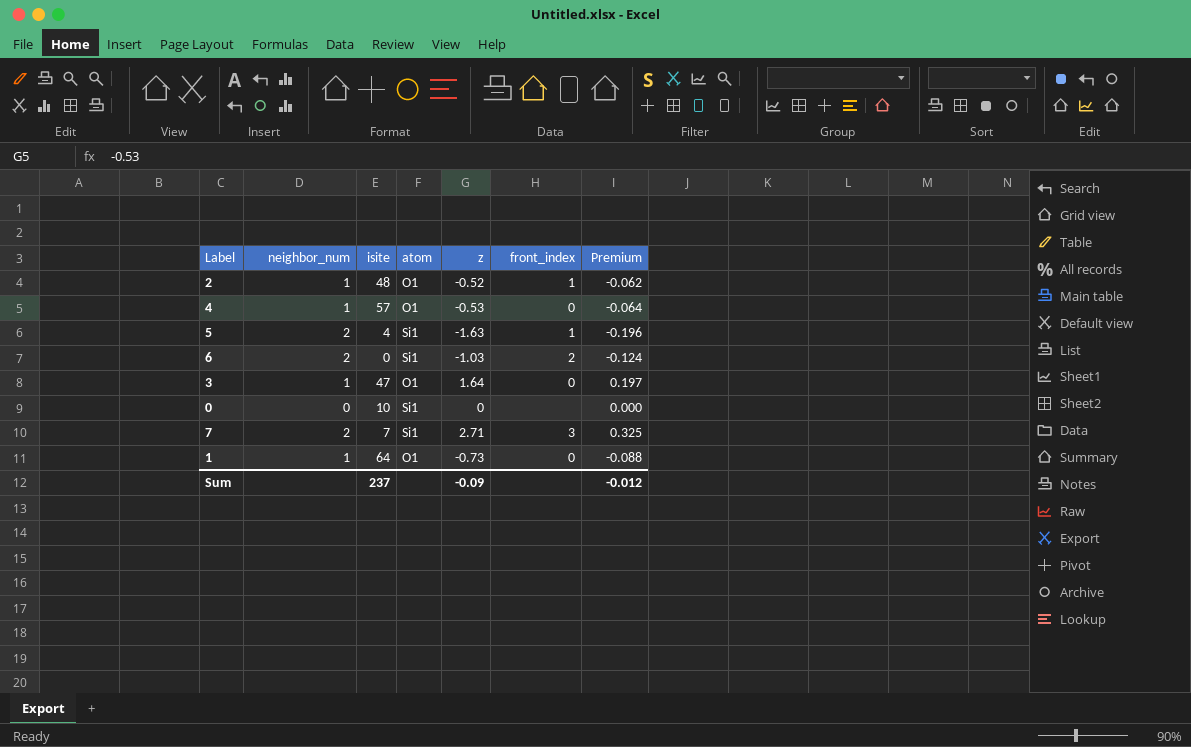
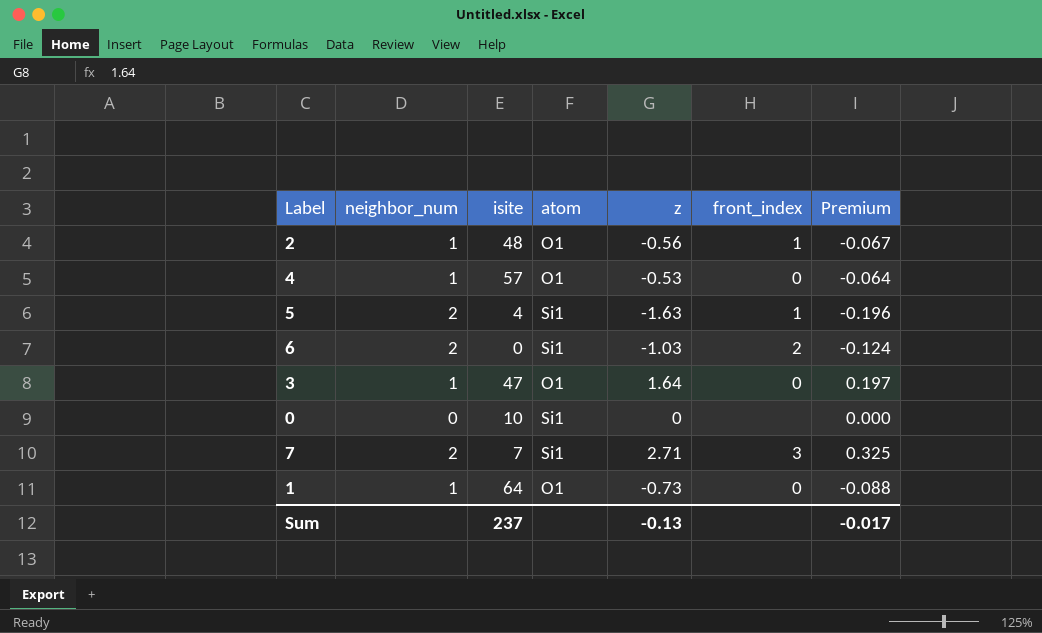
2 | z: -0.52 -> -0.56
2 | Premium: -0.062 -> -0.067
Sum | z: -0.09 -> -0.13
Sum | Premium: -0.012 -> -0.017

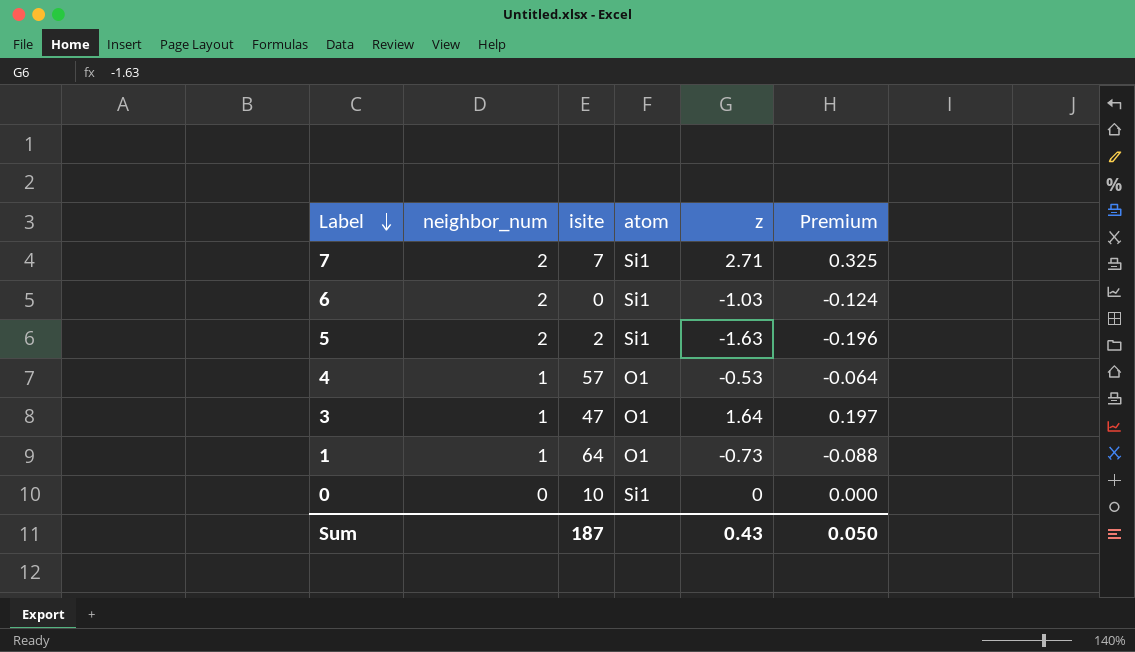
row order: none -> Label descending
column front_index | position: 6 -> none
row 2: 1 | 48 | O1 | -0.56 | 1 | -0.067 -> none
5 | isite: 4 -> 2
Sum | isite: 237 -> 187
Sum | z: -0.13 -> 0.43
Sum | Premium: -0.017 -> 0.050

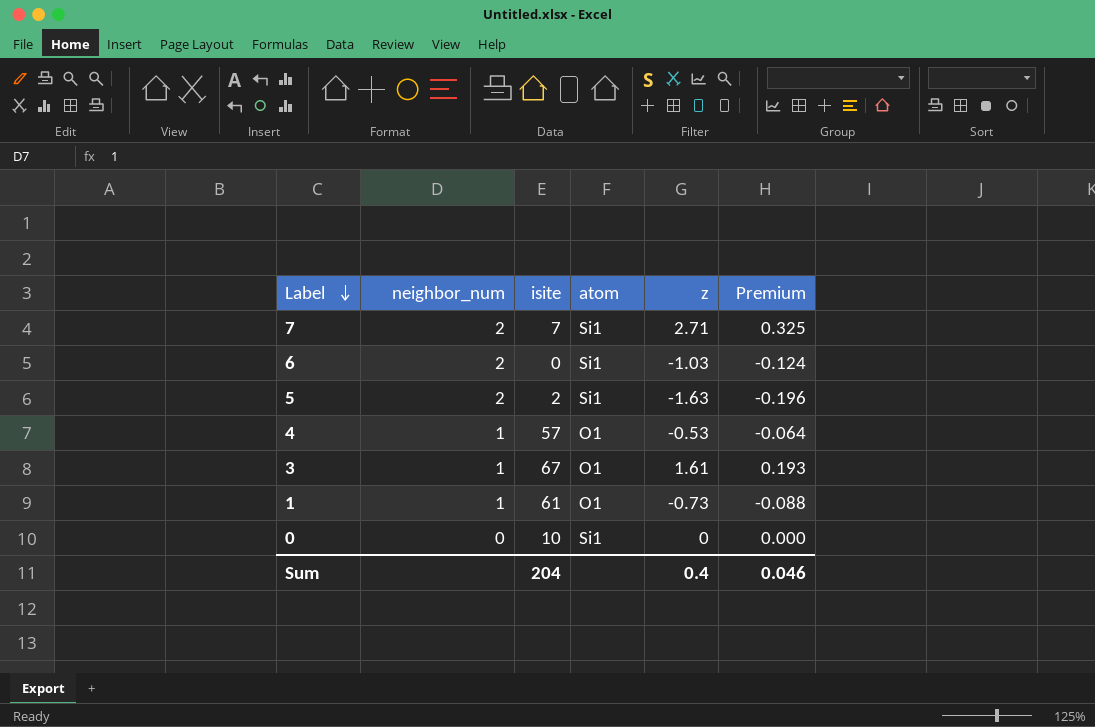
3 | isite: 47 -> 67
3 | z: 1.64 -> 1.61
3 | Premium: 0.197 -> 0.193
1 | isite: 64 -> 61
Sum | isite: 187 -> 204
Sum | z: 0.43 -> 0.4
Sum | Premium: 0.050 -> 0.046

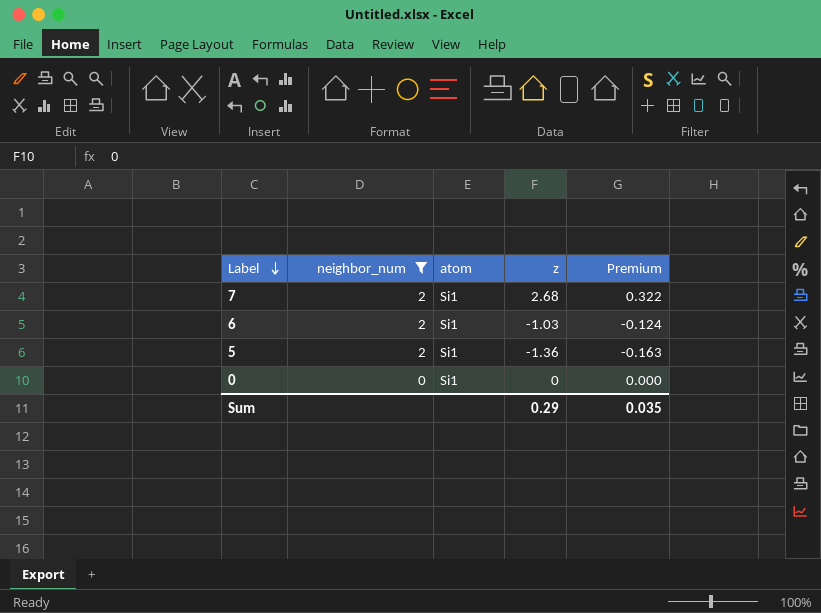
filter: none -> neighbor_num != 1
column isite | position: 3 -> none
7 | z: 2.71 -> 2.68
7 | Premium: 0.325 -> 0.322
5 | z: -1.63 -> -1.36
5 | Premium: -0.196 -> -0.163
Sum | z: 0.4 -> 0.29
Sum | Premium: 0.046 -> 0.035

